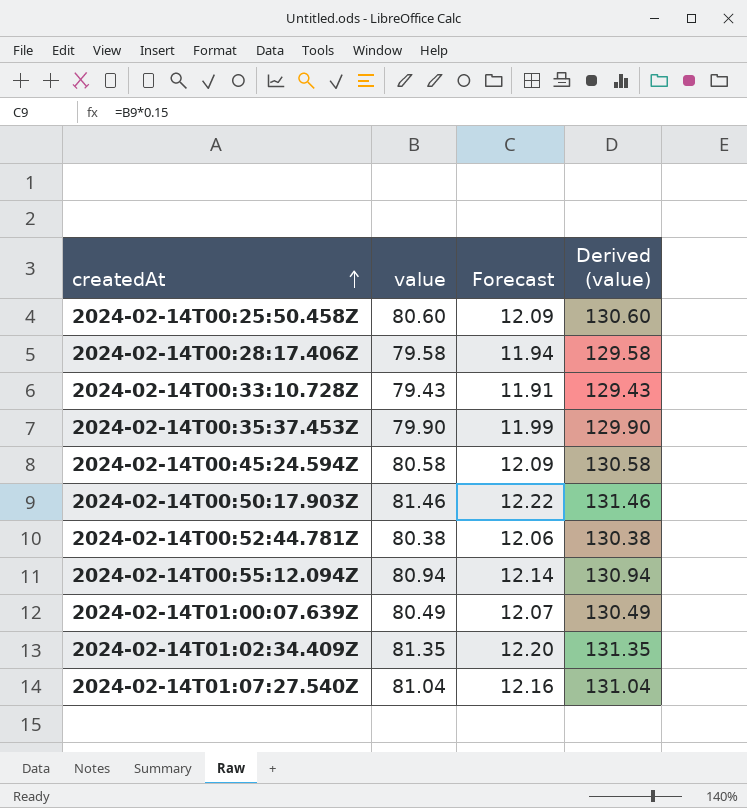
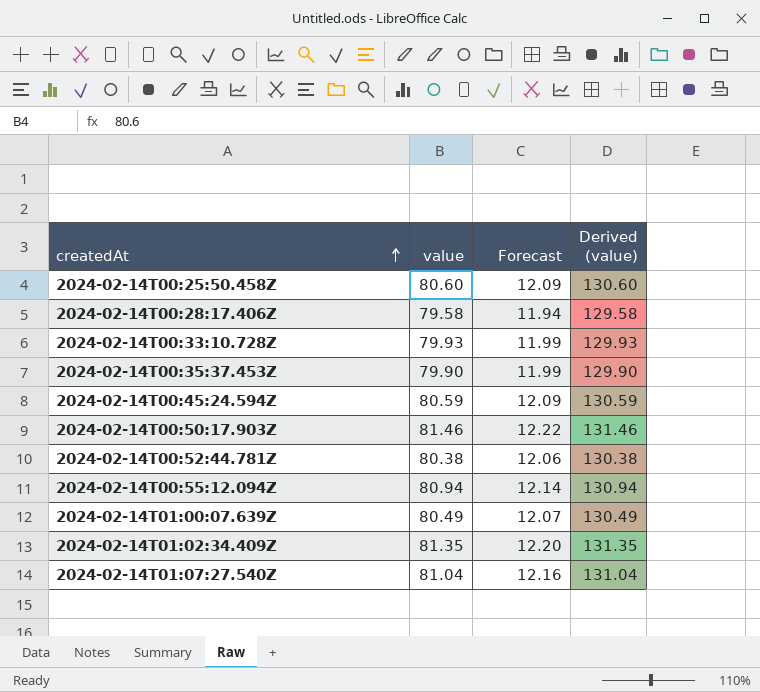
2024-02-14T00:33:10.728Z | value: 79.43 -> 79.93
2024-02-14T00:33:10.728Z | Forecast: 11.91 -> 11.99
2024-02-14T00:33:10.728Z | Derived (value): 129.43 -> 129.93
2024-02-14T00:45:24.594Z | value: 80.58 -> 80.59
2024-02-14T00:45:24.594Z | Derived (value): 130.58 -> 130.59

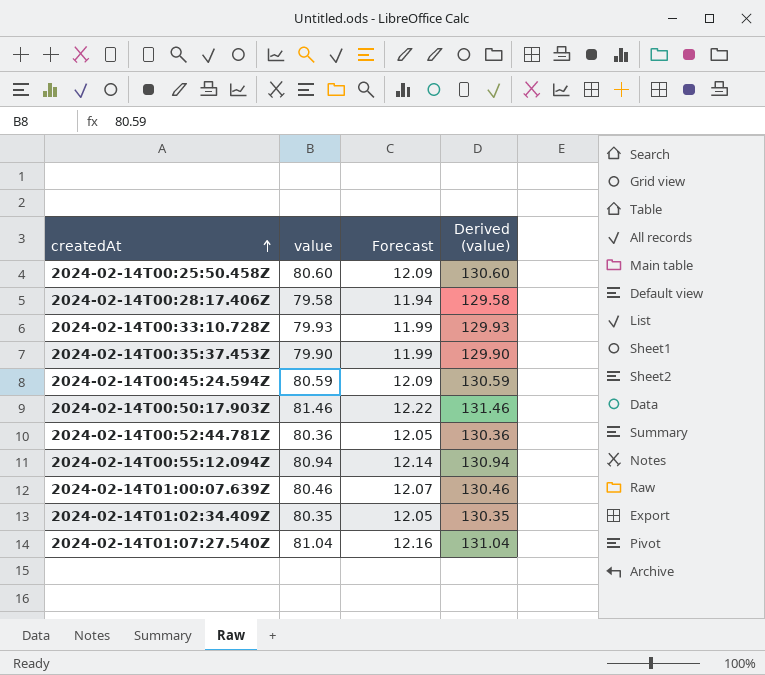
2024-02-14T00:52:44.781Z | value: 80.38 -> 80.36
2024-02-14T00:52:44.781Z | Forecast: 12.06 -> 12.05
2024-02-14T00:52:44.781Z | Derived (value): 130.38 -> 130.36
2024-02-14T01:00:07.639Z | value: 80.49 -> 80.46
2024-02-14T01:00:07.639Z | Derived (value): 130.49 -> 130.46
2024-02-14T01:02:34.409Z | value: 81.35 -> 80.35
2024-02-14T01:02:34.409Z | Forecast: 12.20 -> 12.05
2024-02-14T01:02:34.409Z | Derived (value): 131.35 -> 130.35

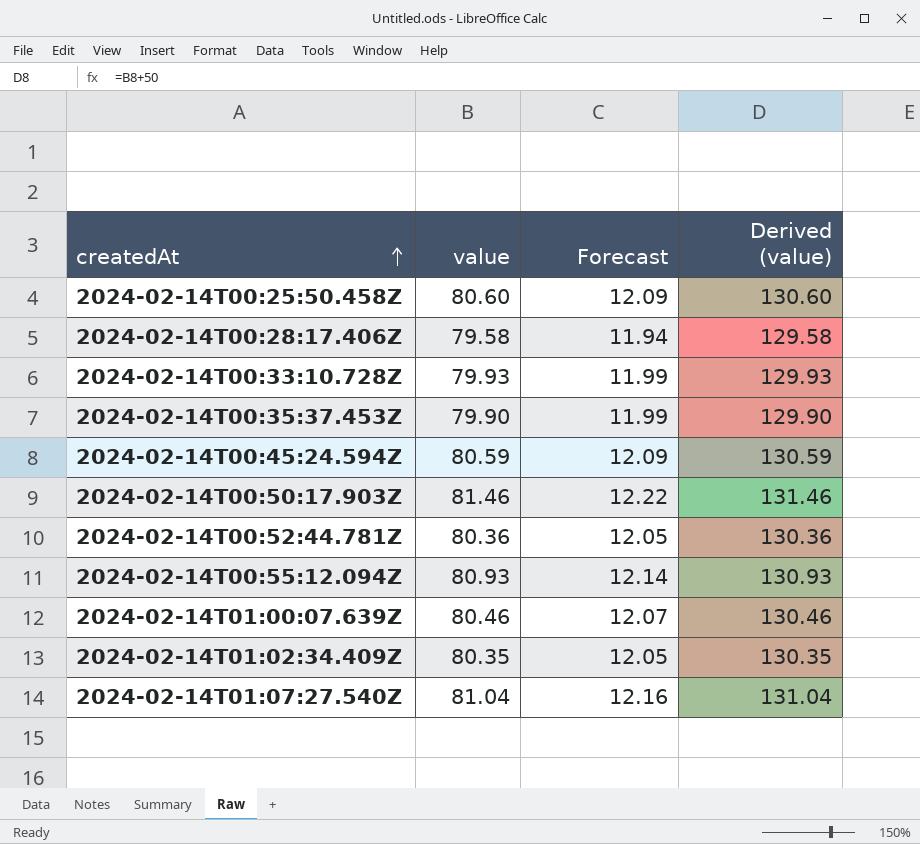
2024-02-14T00:55:12.094Z | value: 80.94 -> 80.93
2024-02-14T00:55:12.094Z | Derived (value): 130.94 -> 130.93

